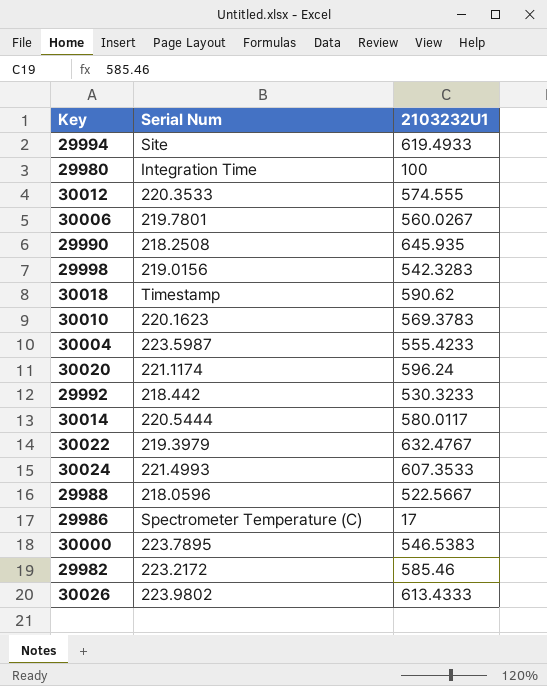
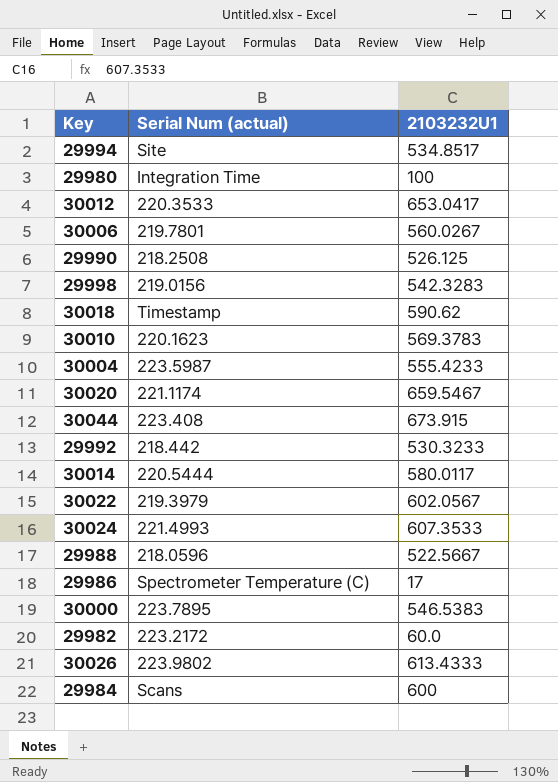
column name: Serial Num -> Serial Num (actual)
29994 | 2103232U1: 619.4933 -> 534.8517
30012 | 2103232U1: 574.555 -> 653.0417
29990 | 2103232U1: 645.935 -> 526.125
30020 | 2103232U1: 596.24 -> 659.5467
row 30044: none -> 223.408 | 673.915
30022 | 2103232U1: 632.4767 -> 602.0567
29982 | 2103232U1: 585.46 -> 60.0
row 29984: none -> Scans | 600

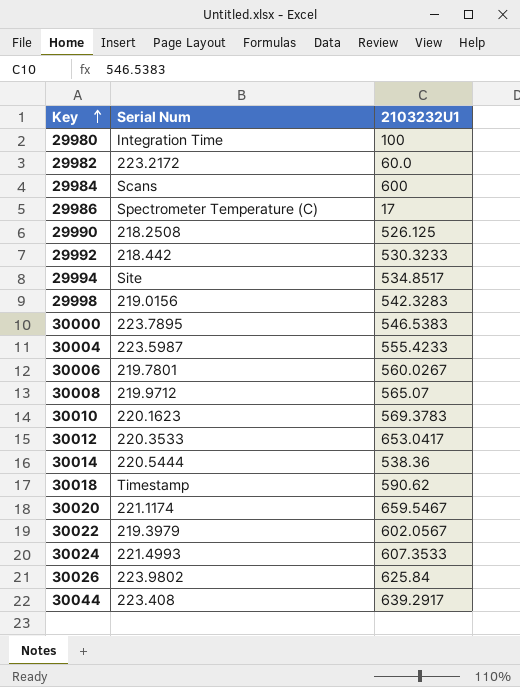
row order: none -> Key ascending
column name: Serial Num (actual) -> Serial Num
row 29988: 218.0596 | 522.5667 -> none
row 30008: none -> 219.9712 | 565.07
30014 | 2103232U1: 580.0117 -> 538.36
30026 | 2103232U1: 613.4333 -> 625.84
30044 | 2103232U1: 673.915 -> 639.2917

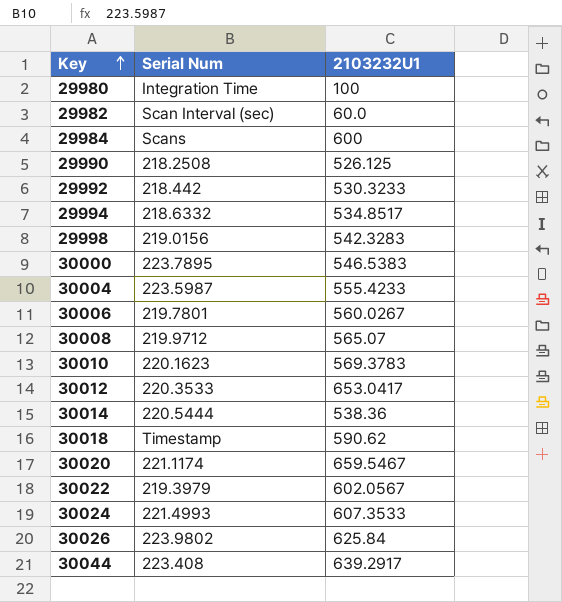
row 29986: Spectrometer Temperature (C) | 17 -> none
29982 | Serial Num: 223.2172 -> Scan Interval (sec)
29994 | Serial Num: Site -> 218.6332

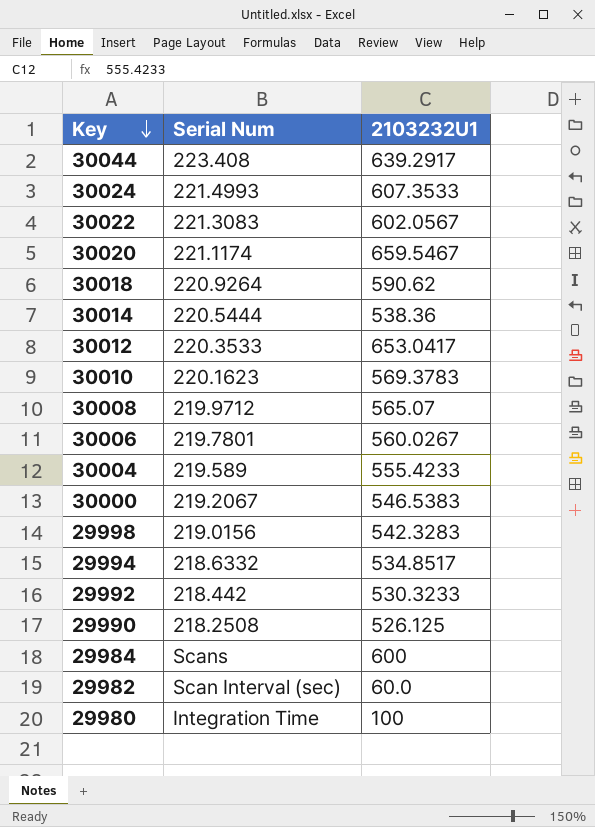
row order: Key ascending -> Key descending
row 30026: 223.9802 | 625.84 -> none
30022 | Serial Num: 219.3979 -> 221.3083
30018 | Serial Num: Timestamp -> 220.9264
30004 | Serial Num: 223.5987 -> 219.589
30000 | Serial Num: 223.7895 -> 219.2067

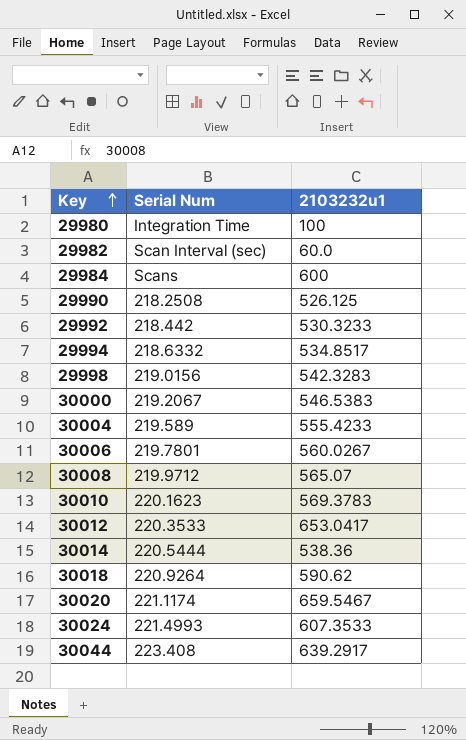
row order: Key descending -> Key ascending
column name: 2103232U1 -> 2103232u1
row 30022: 221.3083 | 602.0567 -> none

